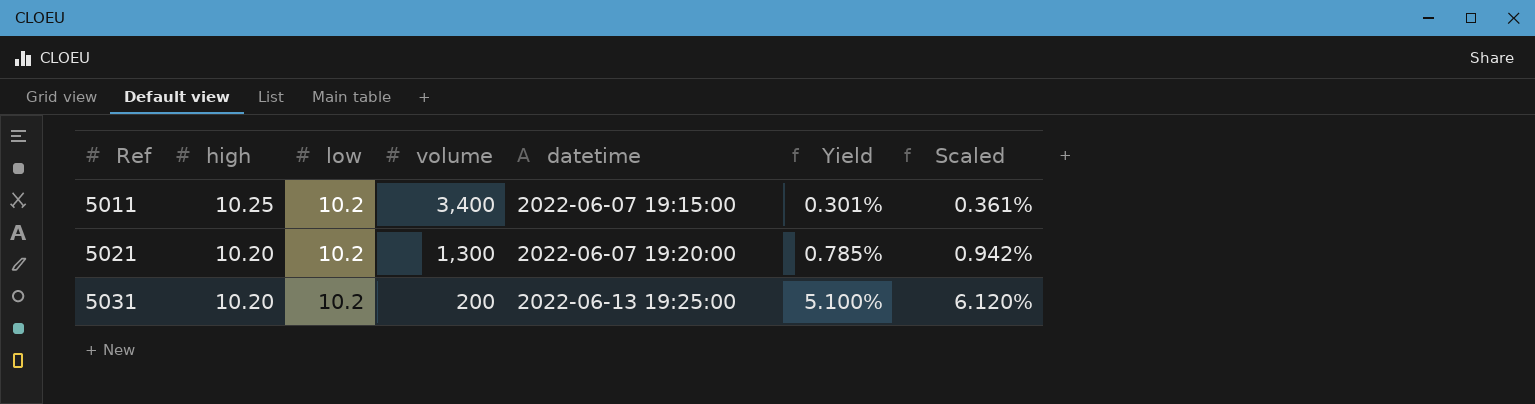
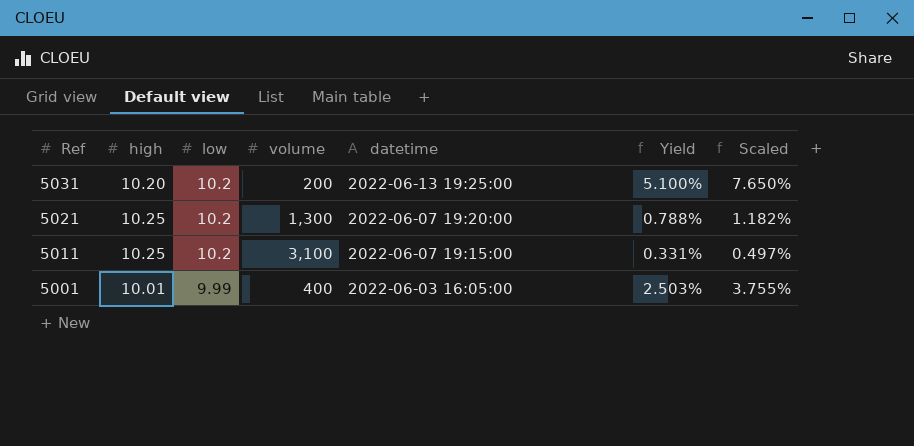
row order: Ref ascending -> Ref descending
column Scaled | formula: [Yield] * 1.2 -> [Yield] * 1.5
5021 | high: 10.20 -> 10.25
5021 | Yield: 0.785% -> 0.788%
5011 | volume: 3,400 -> 3,100
5011 | Yield: 0.301% -> 0.331%
row 5001: none -> 10.01 | 9.99 | 400 | 2022-06-03 16:05:00 | 2.503% | 3.755%

